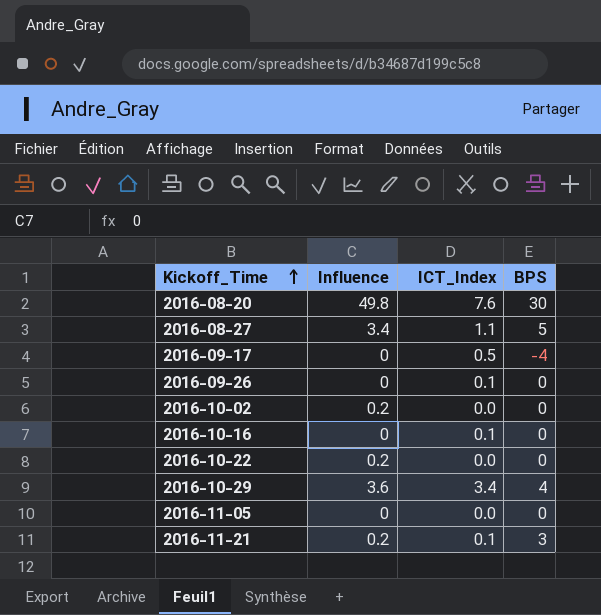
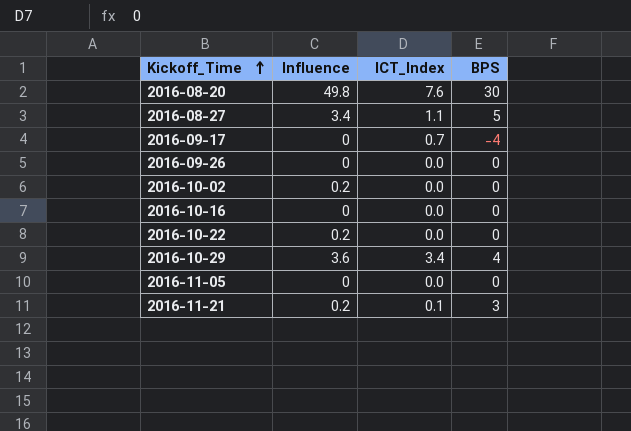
2016-09-17 | ICT_Index: 0.5 -> 0.7
2016-09-26 | ICT_Index: 0.1 -> 0.0
2016-10-16 | ICT_Index: 0.1 -> 0.0

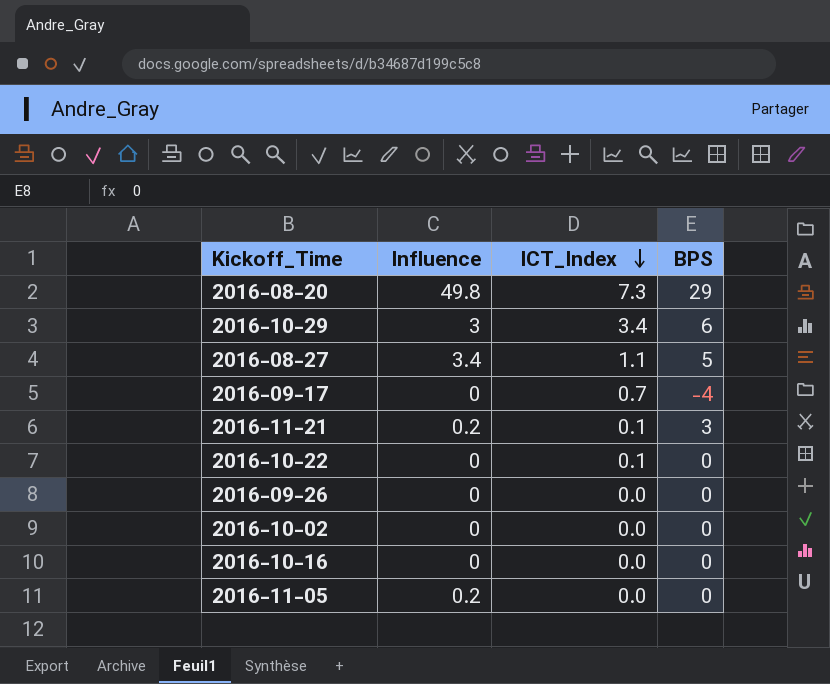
row order: Kickoff_Time ascending -> ICT_Index descending
2016-08-20 | ICT_Index: 7.6 -> 7.3
2016-08-20 | BPS: 30 -> 29
2016-10-29 | Influence: 3.6 -> 3
2016-10-29 | BPS: 4 -> 6
2016-10-22 | Influence: 0.2 -> 0
2016-10-22 | ICT_Index: 0.0 -> 0.1
2016-10-02 | Influence: 0.2 -> 0
2016-11-05 | Influence: 0 -> 0.2

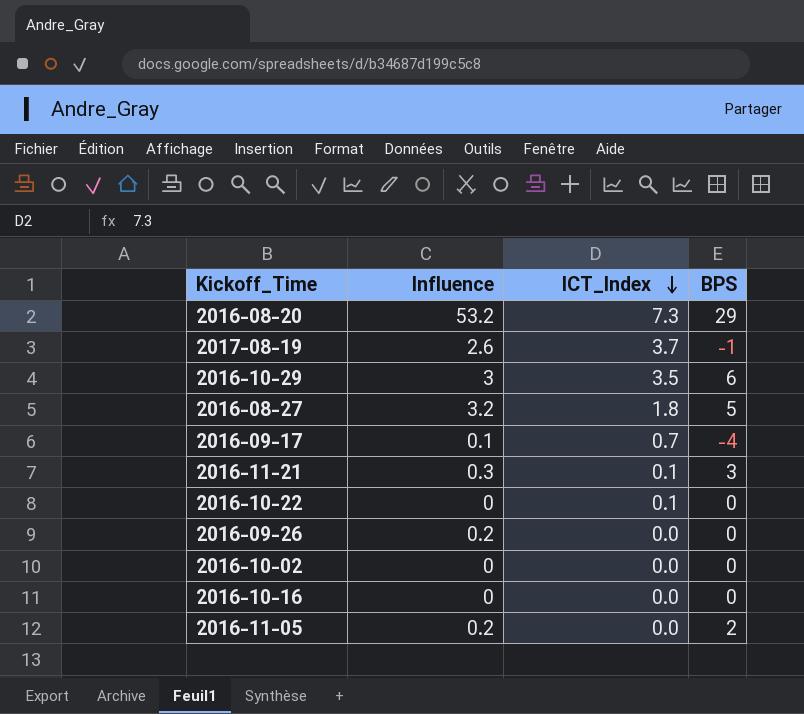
2016-08-20 | Influence: 49.8 -> 53.2
row 2017-08-19: none -> 2.6 | 3.7 | -1
2016-10-29 | ICT_Index: 3.4 -> 3.5
2016-08-27 | Influence: 3.4 -> 3.2
2016-08-27 | ICT_Index: 1.1 -> 1.8
2016-09-17 | Influence: 0 -> 0.1
2016-11-21 | Influence: 0.2 -> 0.3
2016-09-26 | Influence: 0 -> 0.2
2016-11-05 | BPS: 0 -> 2

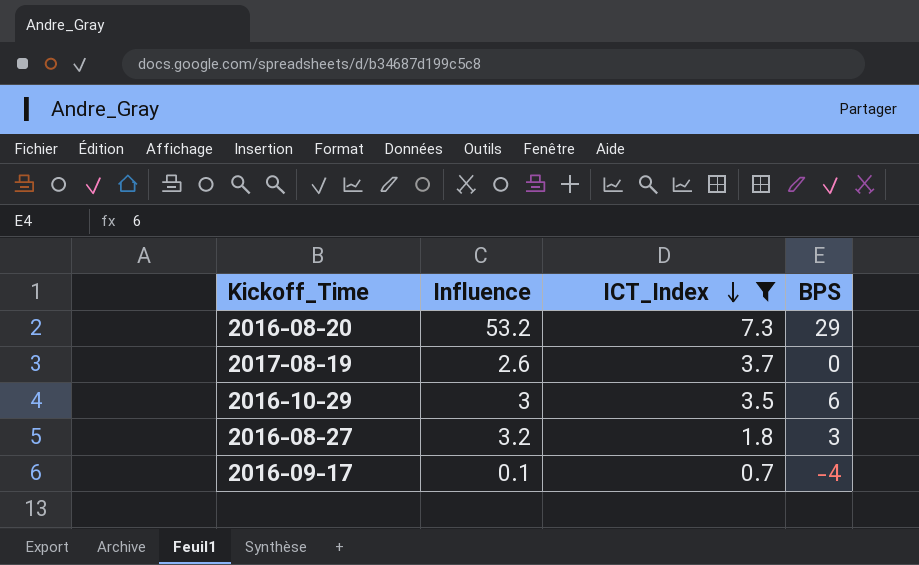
filter: none -> ICT_Index >= 0.7
2017-08-19 | BPS: -1 -> 0
2016-08-27 | BPS: 5 -> 3

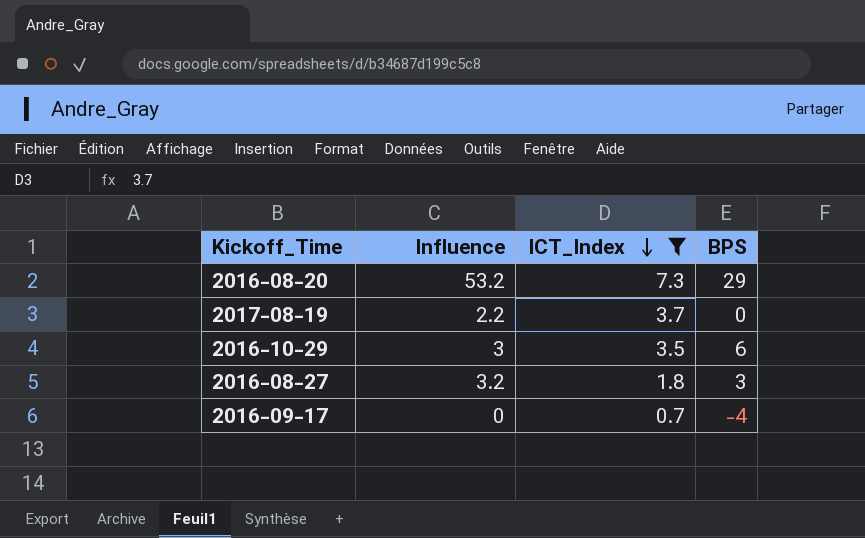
2017-08-19 | Influence: 2.6 -> 2.2
2016-09-17 | Influence: 0.1 -> 0

